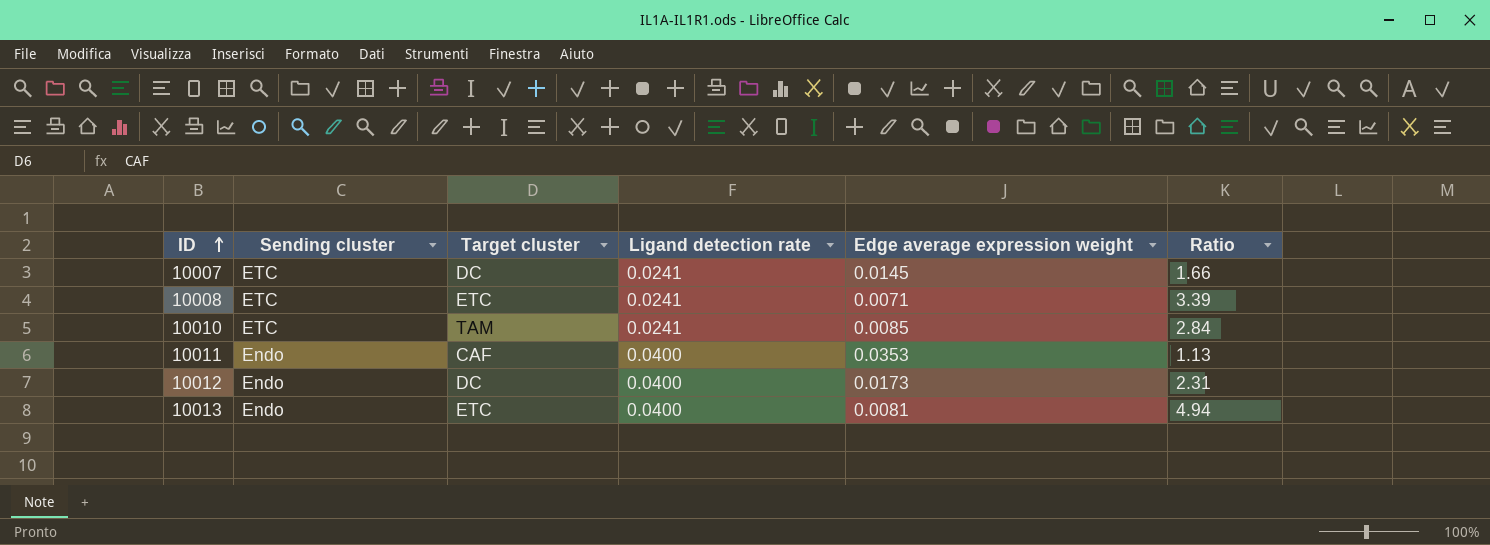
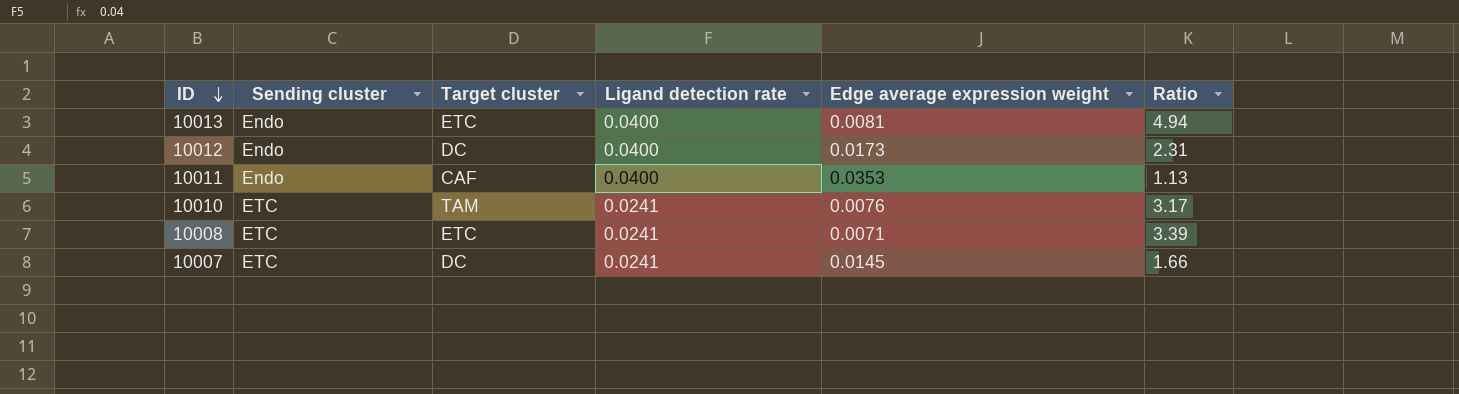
row order: ID ascending -> ID descending
10010 | Edge average expression weight: 0.0085 -> 0.0076
10010 | Ratio: 2.84 -> 3.17

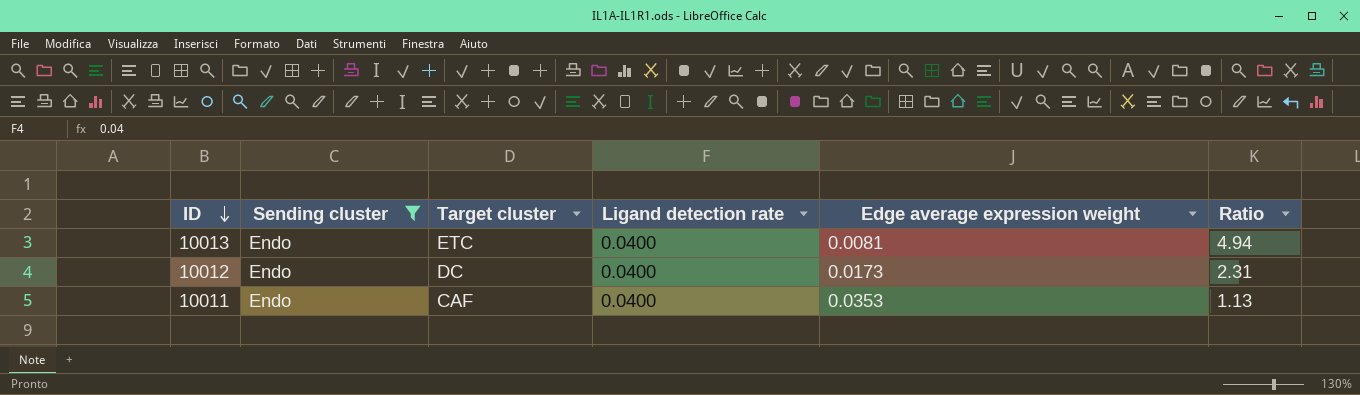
filter: none -> Sending cluster = Endo

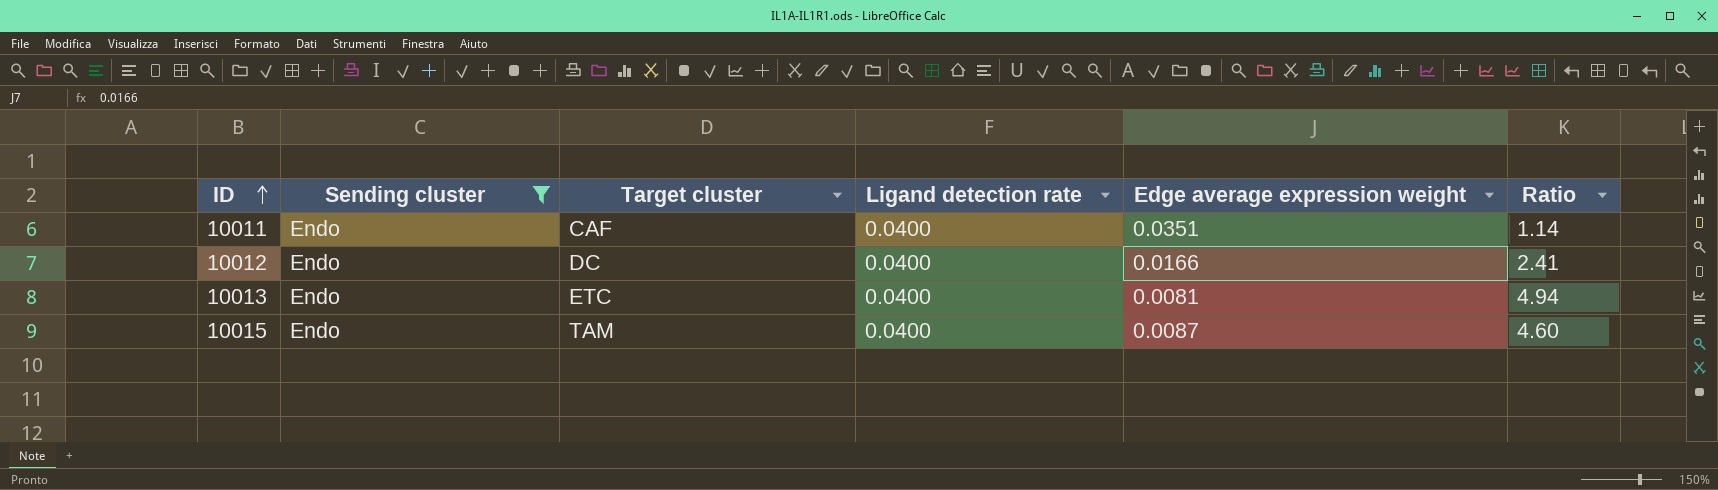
row order: ID descending -> ID ascending
10011 | Edge average expression weight: 0.0353 -> 0.0351
10011 | Ratio: 1.13 -> 1.14
10012 | Edge average expression weight: 0.0173 -> 0.0166
10012 | Ratio: 2.31 -> 2.41
row 10015: none -> Endo | TAM | 0.0400 | 0.0087 | 4.60

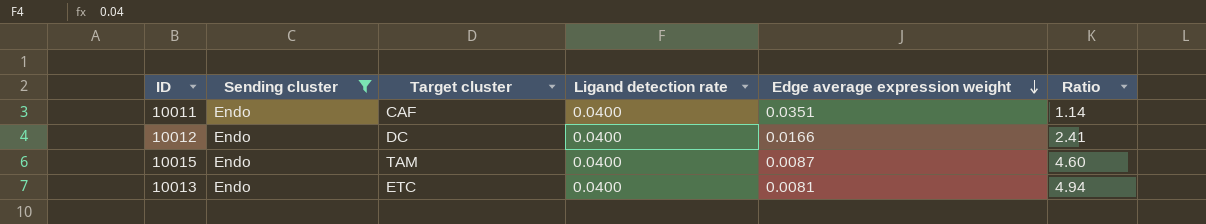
row order: ID ascending -> Edge average expression weight descending

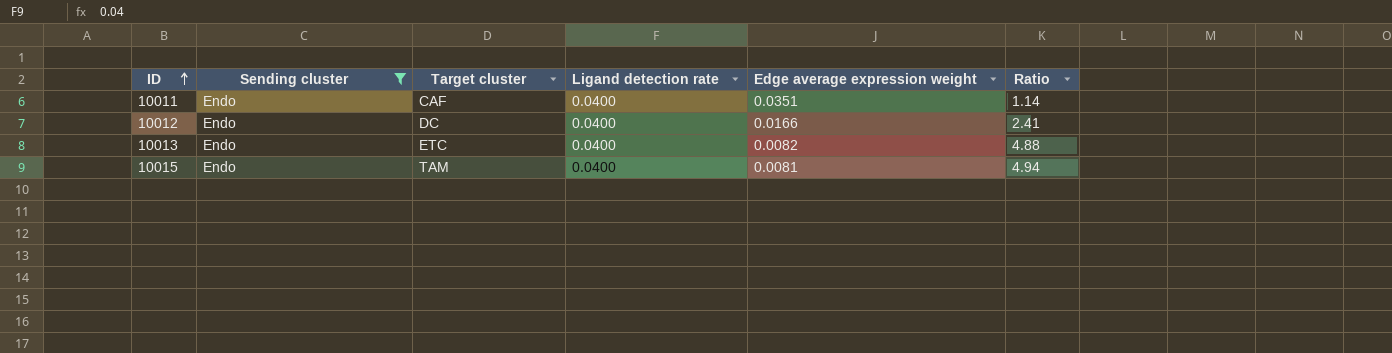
row order: Edge average expression weight descending -> ID ascending
10013 | Edge average expression weight: 0.0081 -> 0.0082
10013 | Ratio: 4.94 -> 4.88
10015 | Edge average expression weight: 0.0087 -> 0.0081
10015 | Ratio: 4.60 -> 4.94

